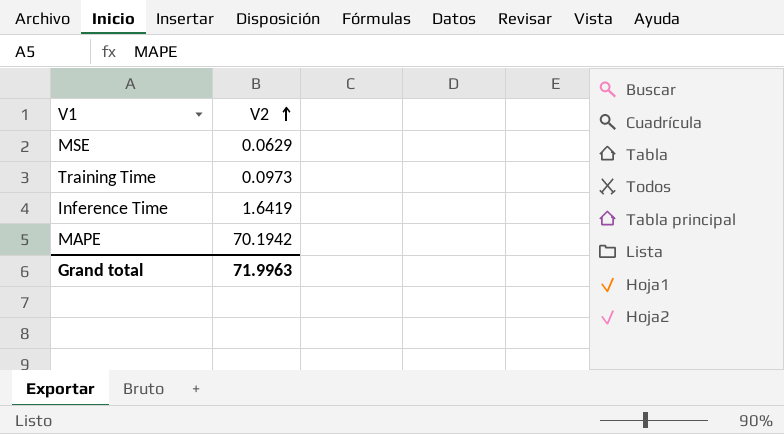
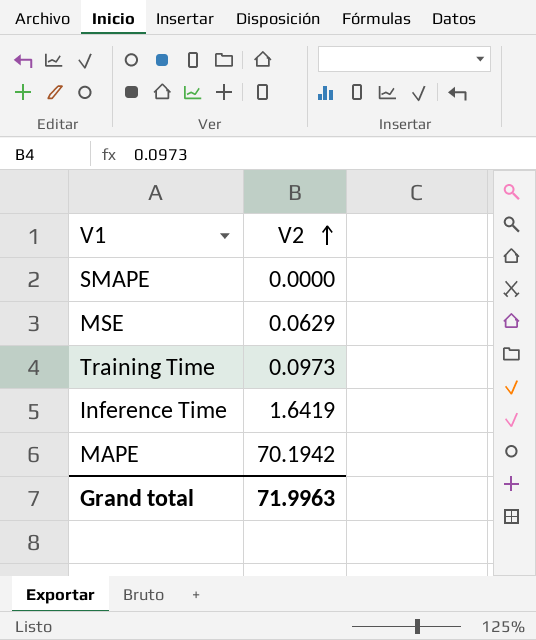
row SMAPE: none -> 0.0000

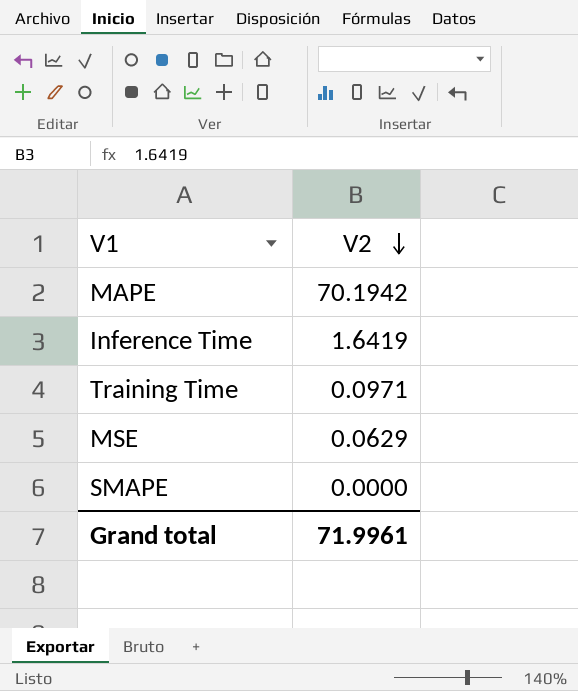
row order: V2 ascending -> V2 descending
Training Time | V2: 0.0973 -> 0.0971
Grand total | V2: 71.9963 -> 71.9961

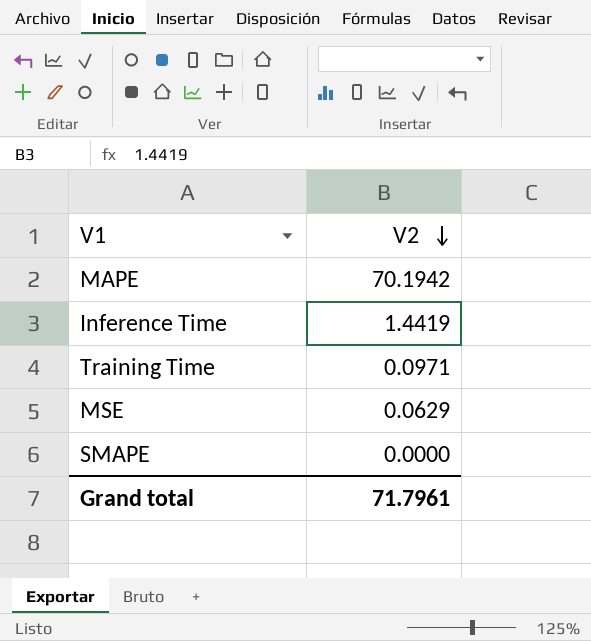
Inference Time | V2: 1.6419 -> 1.4419
Grand total | V2: 71.9961 -> 71.7961

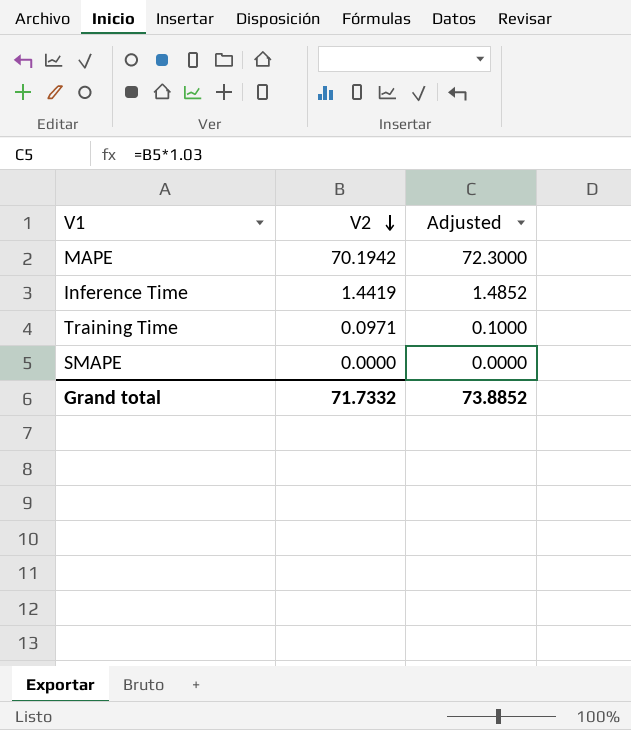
column Adjusted | formula: none -> [V2] * 1.03
row MSE: 0.0629 -> none
Grand total | V2: 71.7961 -> 71.7332

